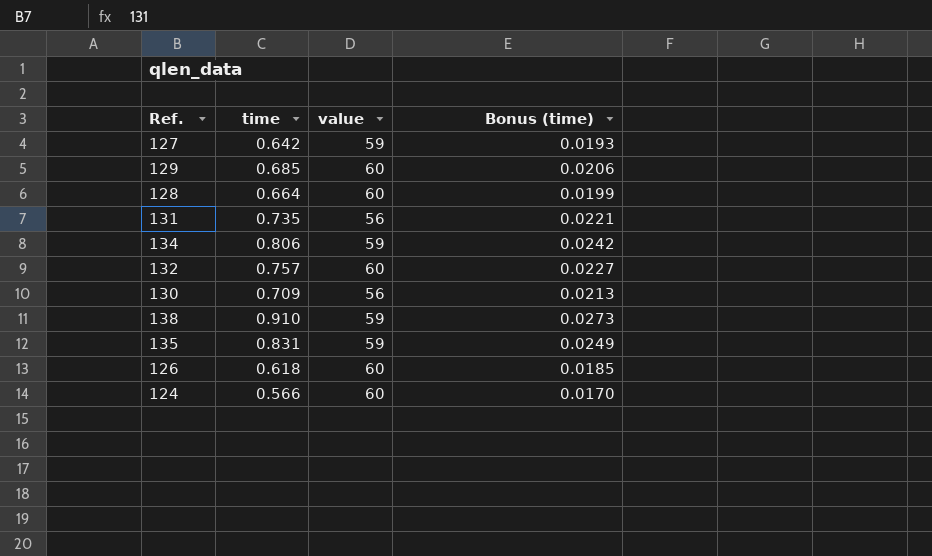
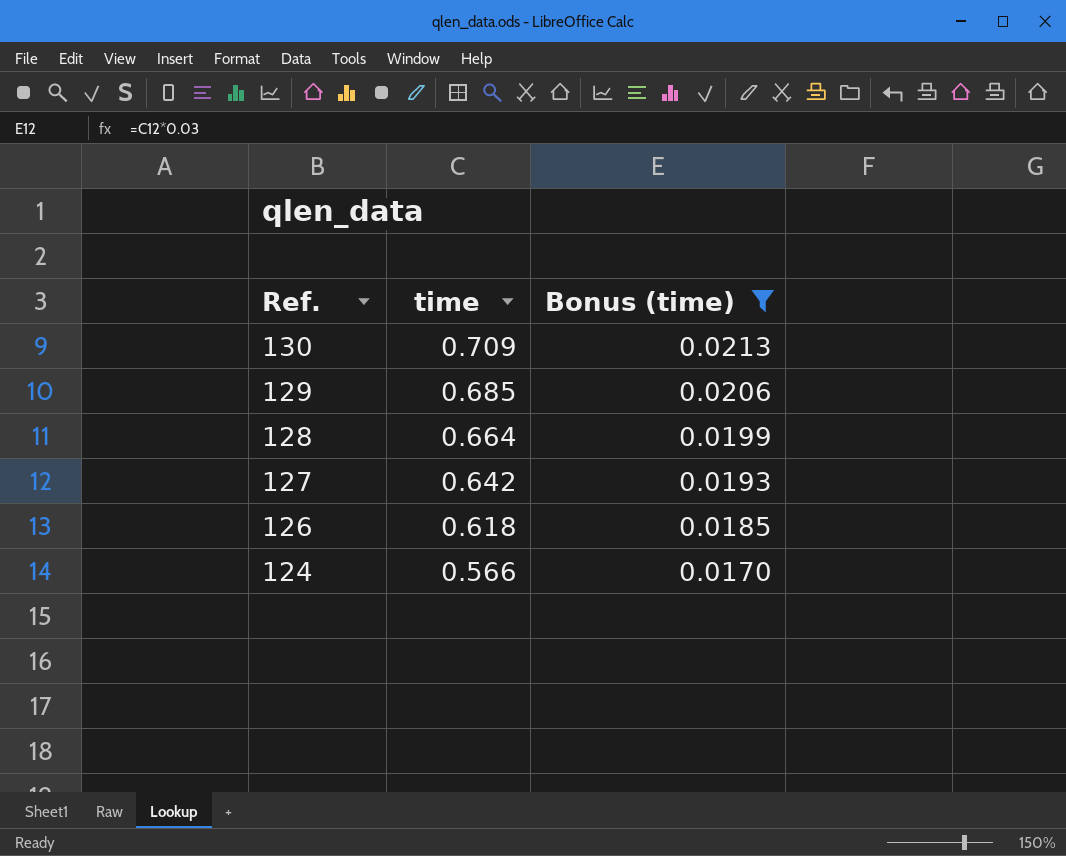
filter: none -> Bonus (time) <= 0.0213
row order: none -> Ref. descending
column value | position: 3 -> none

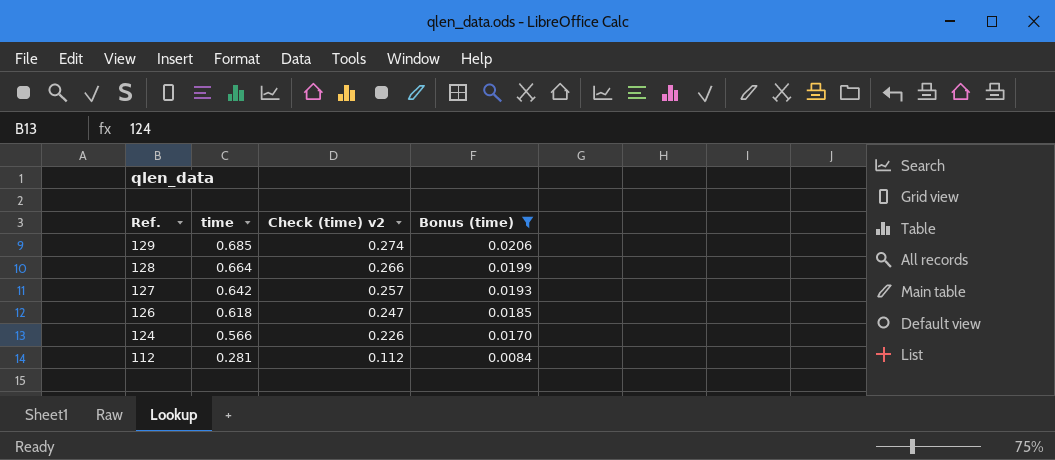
column Check (time) v2 | formula: none -> [time] * 0.4
row 130: 0.709 | 0.0213 -> none
row 112: none -> 0.281 | 0.112 | 0.0084

